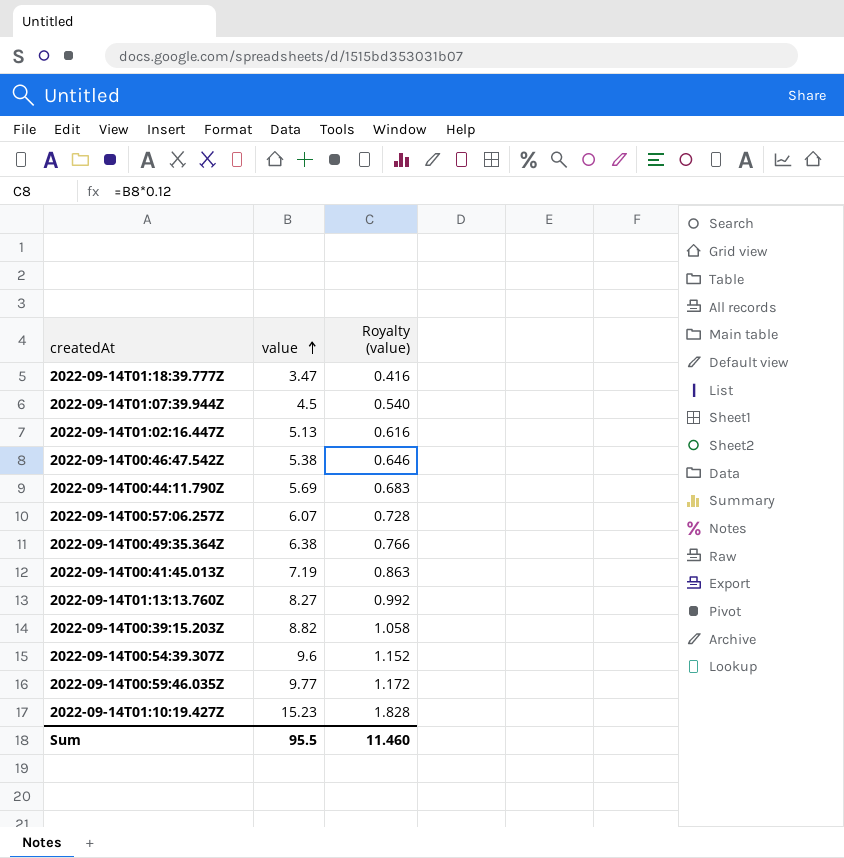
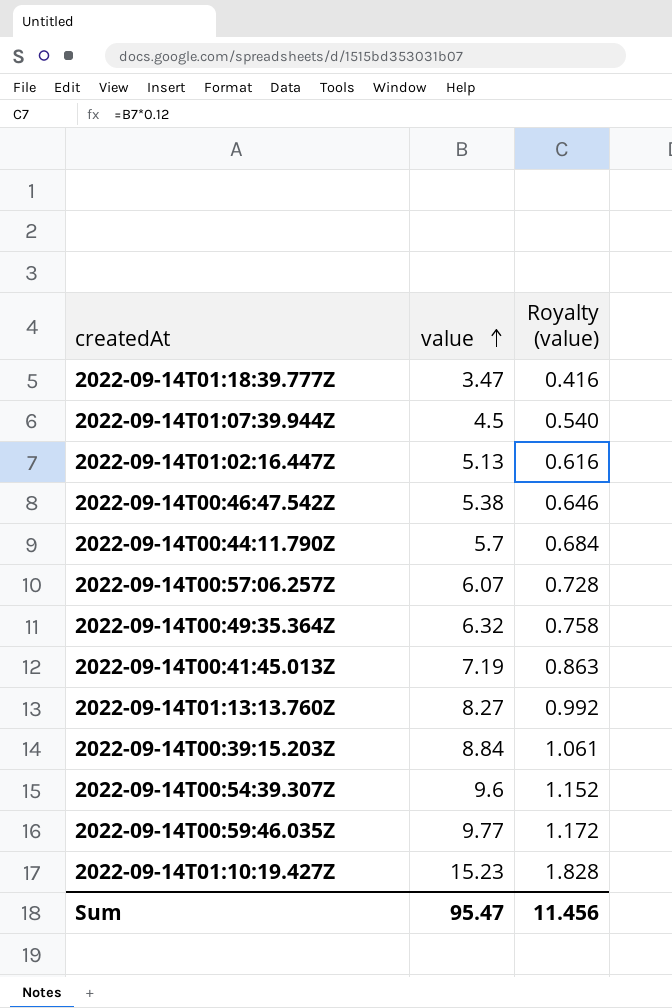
2022-09-14T00:44:11.790Z | value: 5.69 -> 5.7
2022-09-14T00:44:11.790Z | Royalty (value): 0.683 -> 0.684
2022-09-14T00:49:35.364Z | value: 6.38 -> 6.32
2022-09-14T00:49:35.364Z | Royalty (value): 0.766 -> 0.758
2022-09-14T00:39:15.203Z | value: 8.82 -> 8.84
2022-09-14T00:39:15.203Z | Royalty (value): 1.058 -> 1.061
Sum | value: 95.5 -> 95.47
Sum | Royalty (value): 11.460 -> 11.456

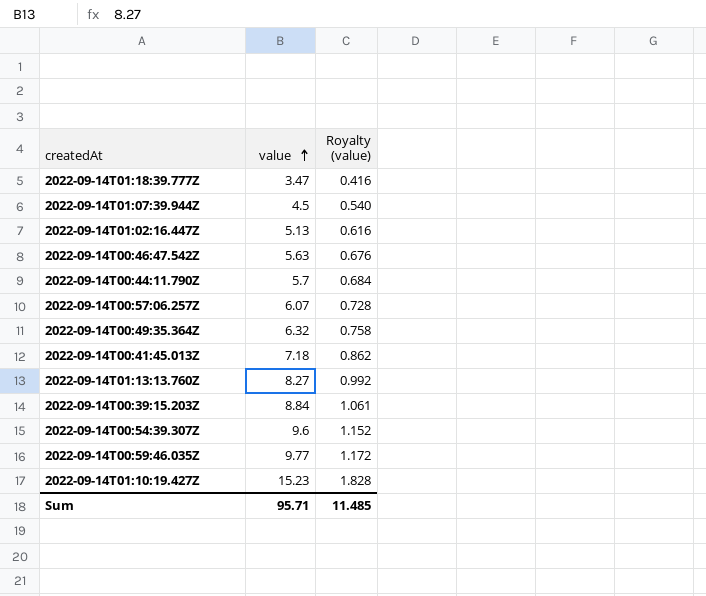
2022-09-14T00:46:47.542Z | value: 5.38 -> 5.63
2022-09-14T00:46:47.542Z | Royalty (value): 0.646 -> 0.676
2022-09-14T00:41:45.013Z | value: 7.19 -> 7.18
2022-09-14T00:41:45.013Z | Royalty (value): 0.863 -> 0.862
Sum | value: 95.47 -> 95.71
Sum | Royalty (value): 11.456 -> 11.485

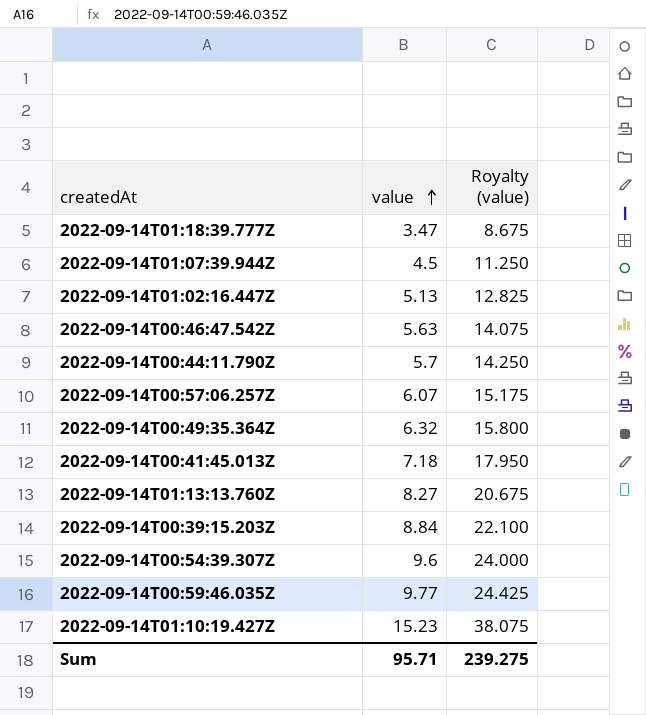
column Royalty (value) | formula: [value] * 0.12 -> [value] * 2.5
Sum | Royalty (value): 11.485 -> 239.275

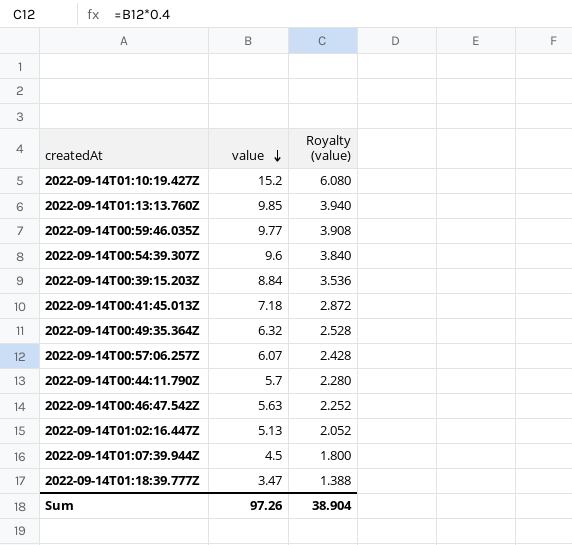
row order: value ascending -> value descending
column Royalty (value) | formula: [value] * 2.5 -> [value] * 0.4
2022-09-14T01:10:19.427Z | value: 15.23 -> 15.2
2022-09-14T01:13:13.760Z | value: 8.27 -> 9.85
Sum | value: 95.71 -> 97.26
Sum | Royalty (value): 239.275 -> 38.904

